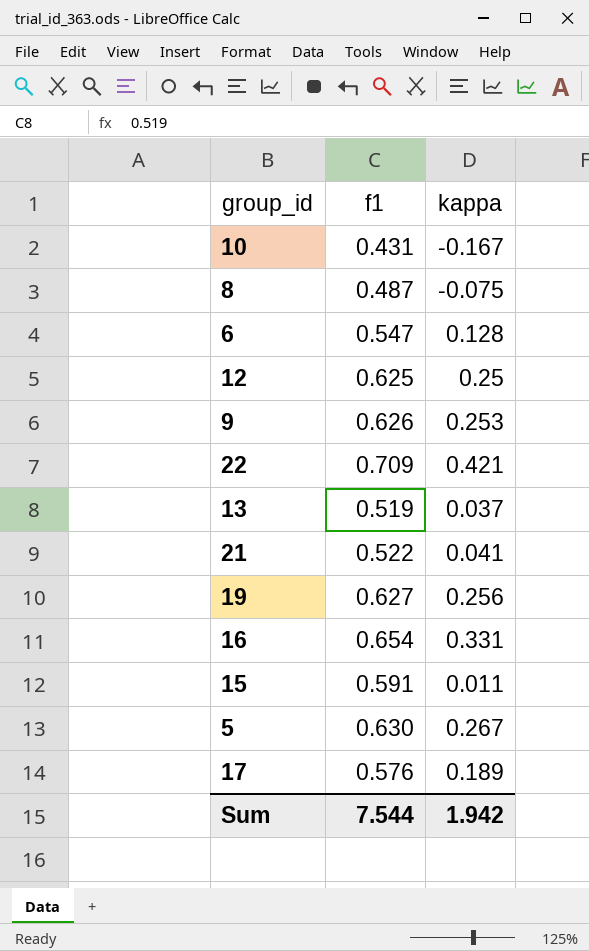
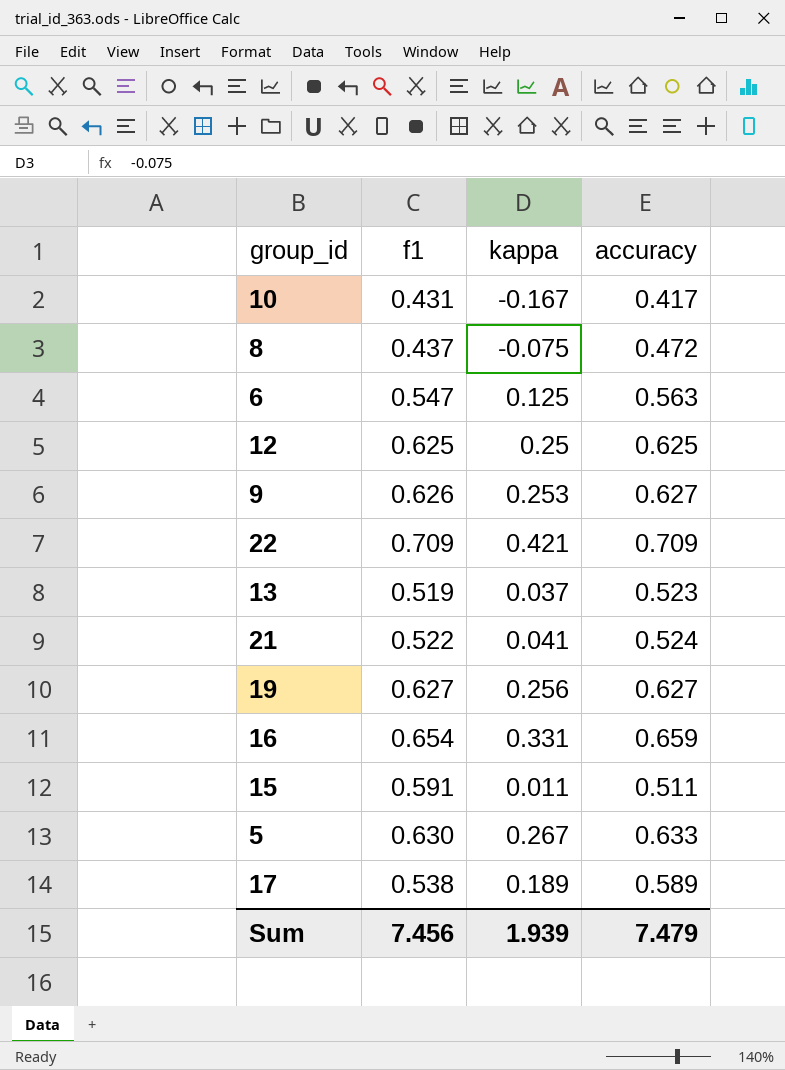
column accuracy | position: none -> 4
8 | f1: 0.487 -> 0.437
6 | kappa: 0.128 -> 0.125
17 | f1: 0.576 -> 0.538
Sum | f1: 7.544 -> 7.456
Sum | kappa: 1.942 -> 1.939

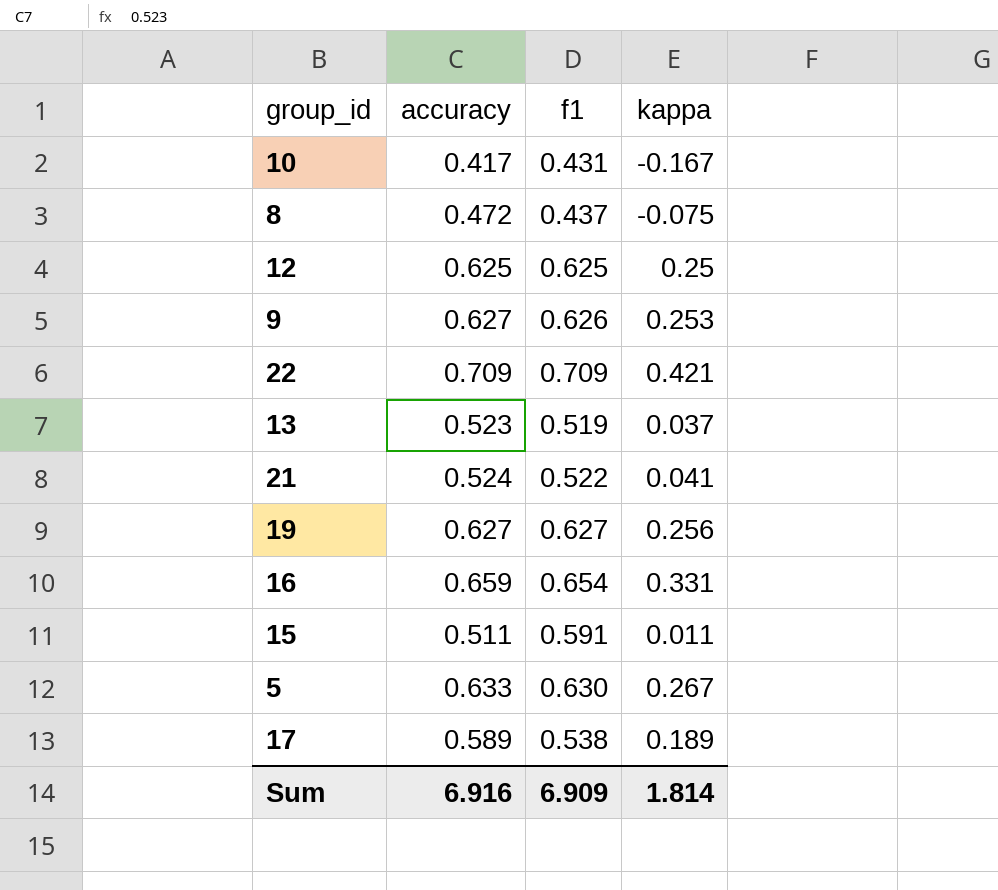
column accuracy | position: 4 -> 2
row 6: 0.547 | 0.125 | 0.563 -> none
Sum | accuracy: 7.479 -> 6.916
Sum | f1: 7.456 -> 6.909
Sum | kappa: 1.939 -> 1.814

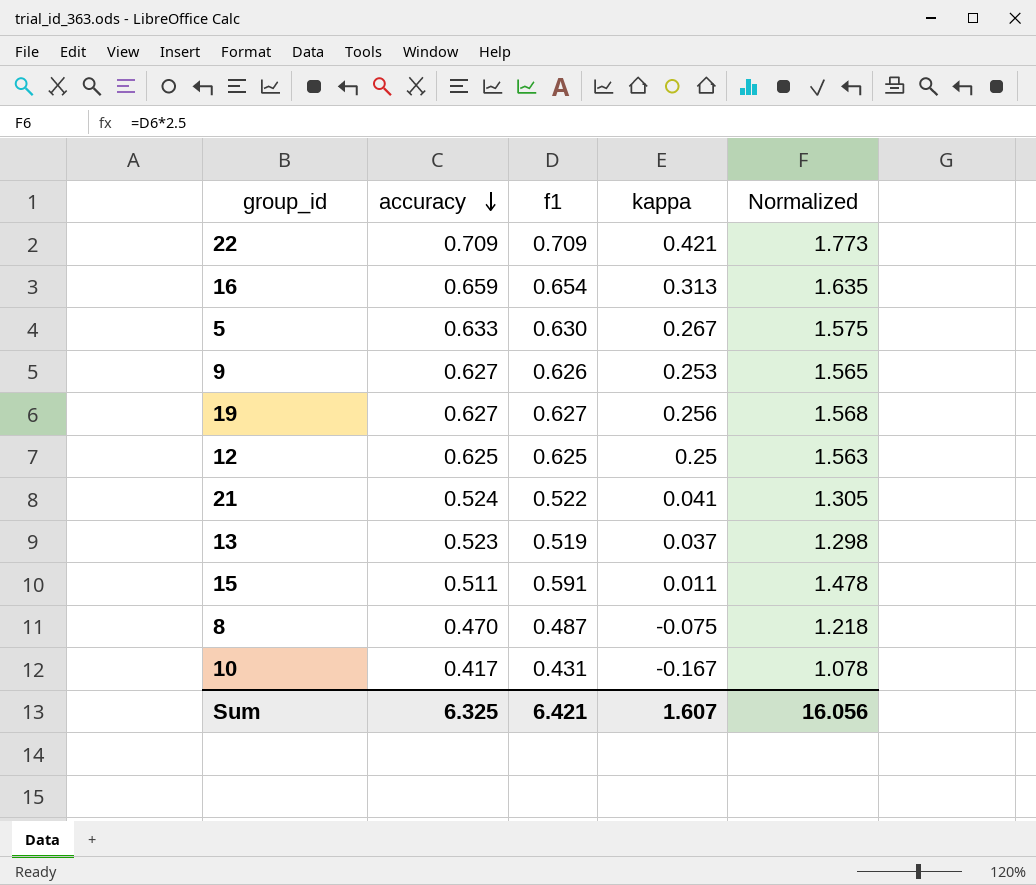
row order: none -> accuracy descending
column Normalized | formula: none -> [f1] * 2.5
row 17: 0.589 | 0.538 | 0.189 -> none
16 | kappa: 0.331 -> 0.313
8 | accuracy: 0.472 -> 0.470
8 | f1: 0.437 -> 0.487
Sum | accuracy: 6.916 -> 6.325
Sum | f1: 6.909 -> 6.421
Sum | kappa: 1.814 -> 1.607

